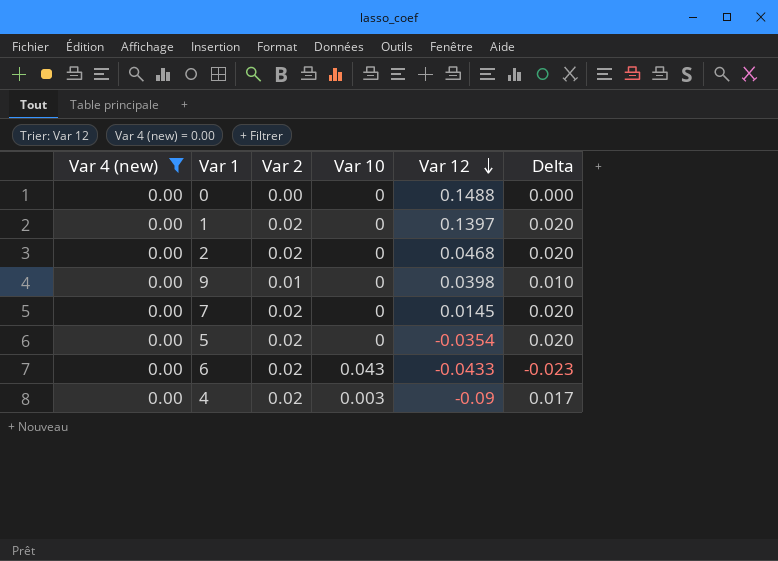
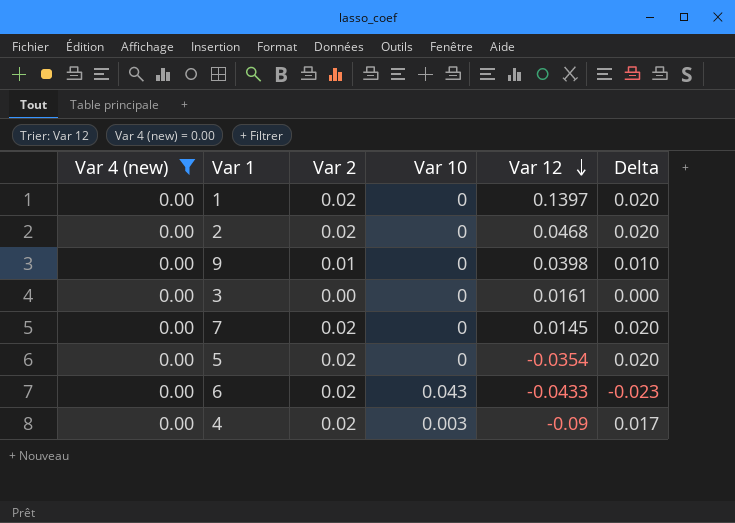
row 0: 0.00 | 0.00 | 0 | 0.1488 | 0.000 -> none
row 3: none -> 0.00 | 0.00 | 0 | 0.0161 | 0.000

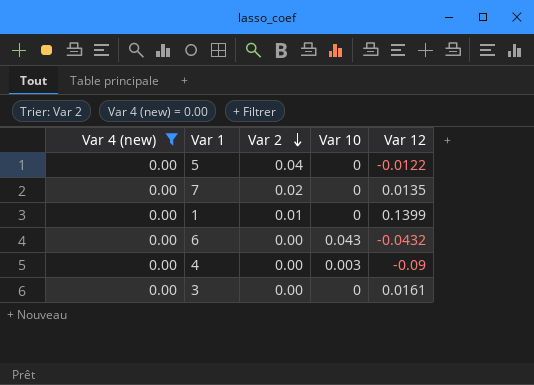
row order: Var 12 descending -> Var 2 descending
column Delta | formula: [Var 2] - [Var 10] -> none
row 2: 0.00 | 0.02 | 0 | 0.0468 | 0.020 -> none
row 9: 0.00 | 0.01 | 0 | 0.0398 | 0.010 -> none
5 | Var 2: 0.02 -> 0.04
5 | Var 12: -0.0354 -> -0.0122
7 | Var 12: 0.0145 -> 0.0135
1 | Var 2: 0.02 -> 0.01
1 | Var 12: 0.1397 -> 0.1399
6 | Var 2: 0.02 -> 0.00
6 | Var 12: -0.0433 -> -0.0432
4 | Var 2: 0.02 -> 0.00

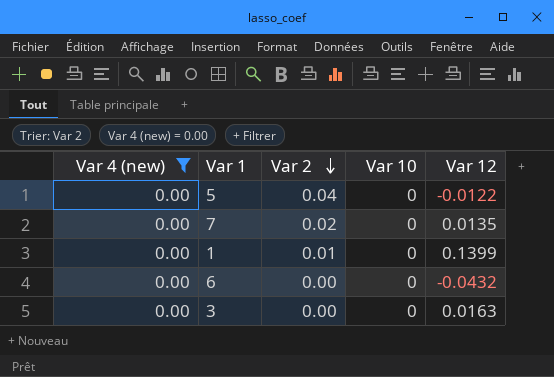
row 4: 0.00 | 0.00 | 0.003 | -0.09 -> none
6 | Var 10: 0.043 -> 0
3 | Var 12: 0.0161 -> 0.0163

